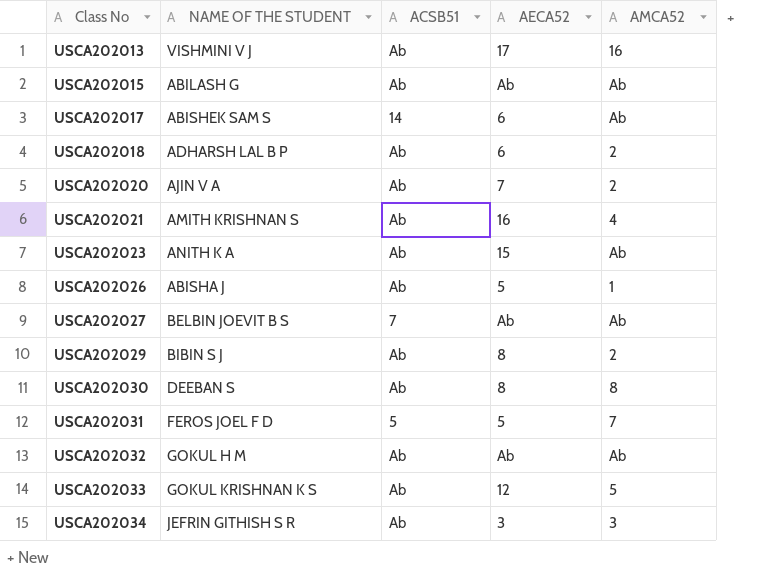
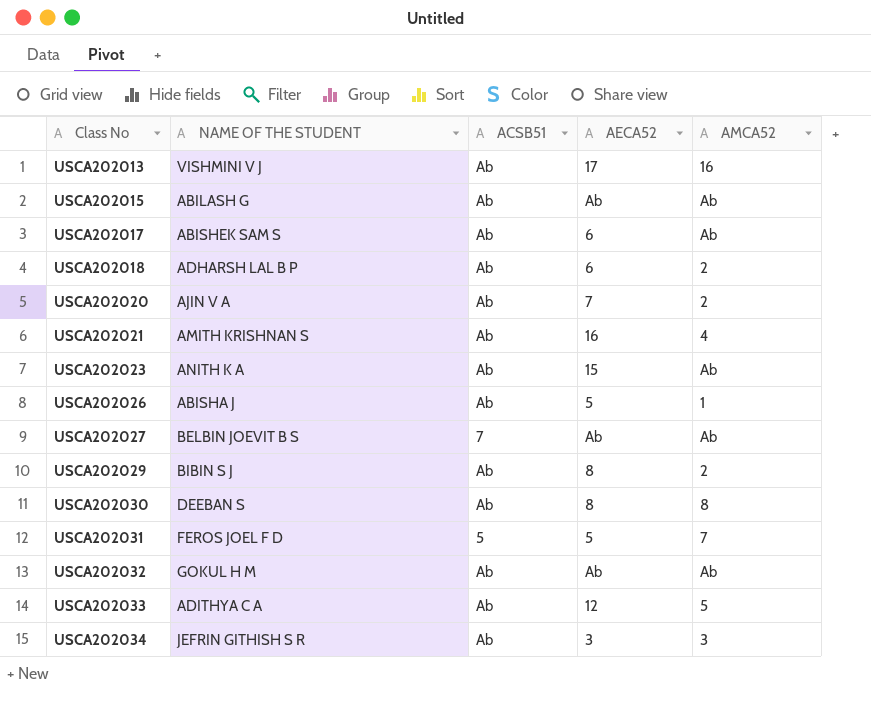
USCA202017 | ACSB51: 14 -> Ab
USCA202033 | NAME OF THE STUDENT: GOKUL KRISHNAN K S -> ADITHYA C A

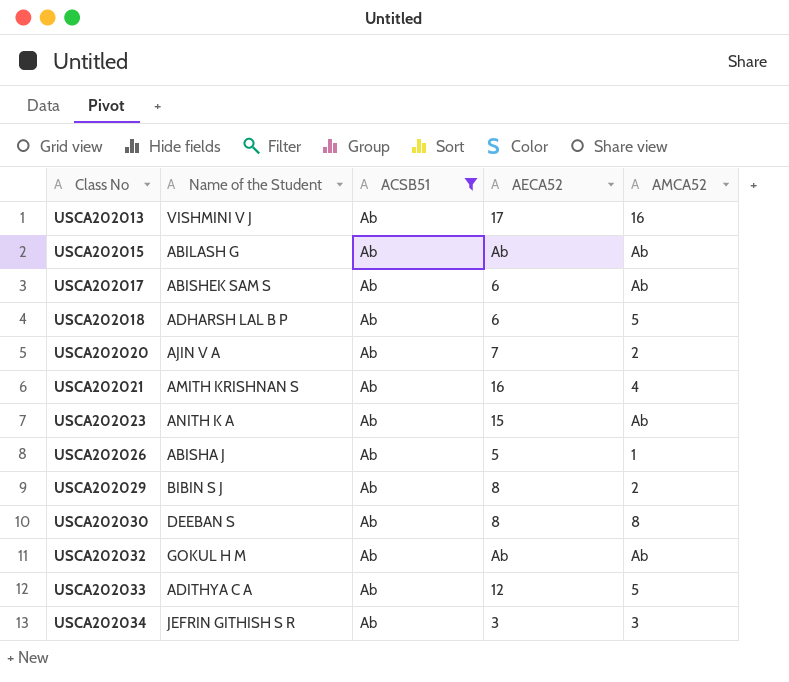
filter: none -> ACSB51 = Ab
column name: NAME OF THE STUDENT -> Name of the Student
USCA202018 | AMCA52: 2 -> 5

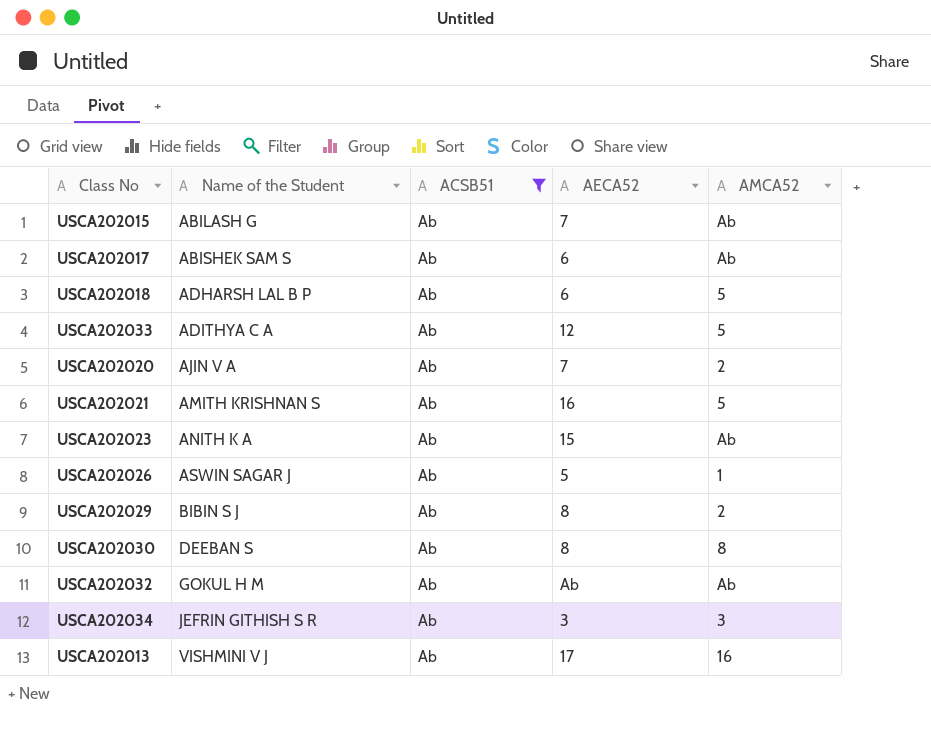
row order: Class No ascending -> Name of the Student ascending
USCA202015 | AECA52: Ab -> 7
USCA202021 | AMCA52: 4 -> 5
USCA202026 | Name of the Student: ABISHA J -> ASWIN SAGAR J

